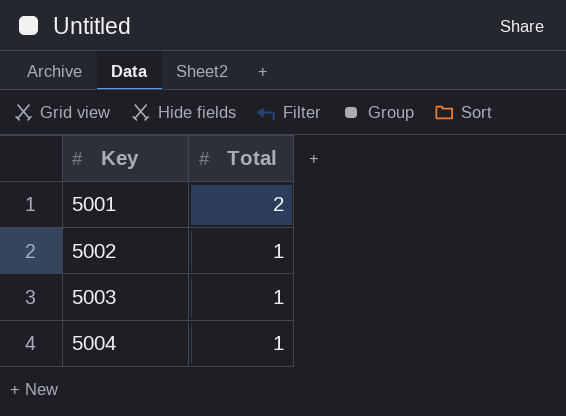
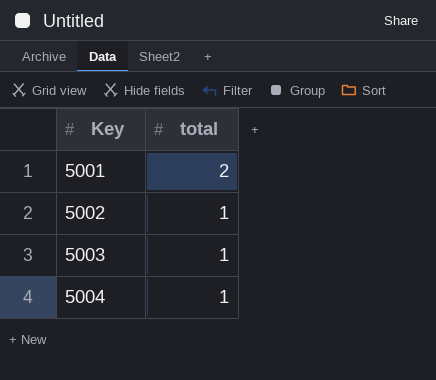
column name: Total -> total

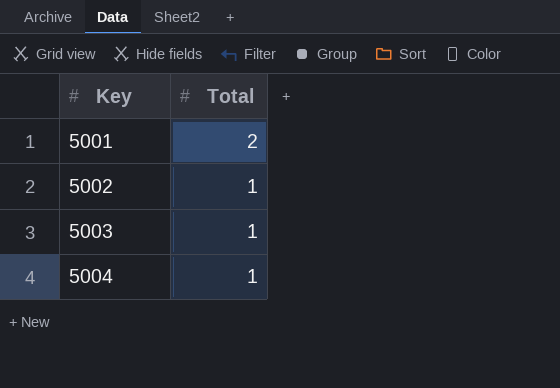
column name: total -> Total

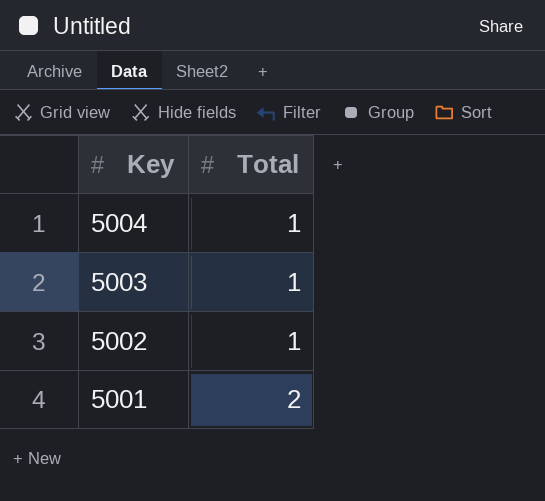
row order: Key ascending -> Key descending

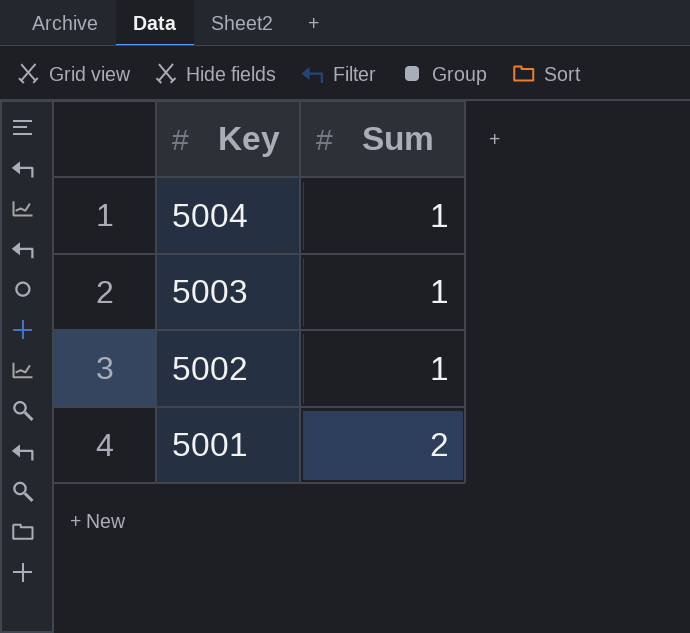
column name: Total -> Sum

